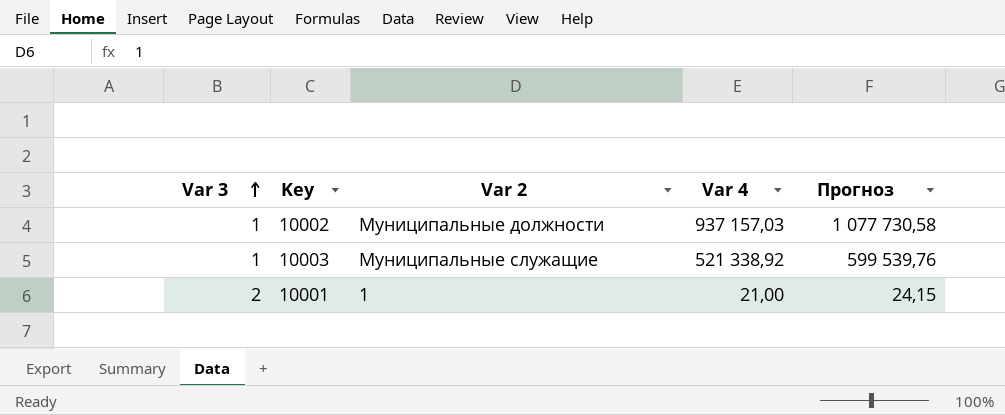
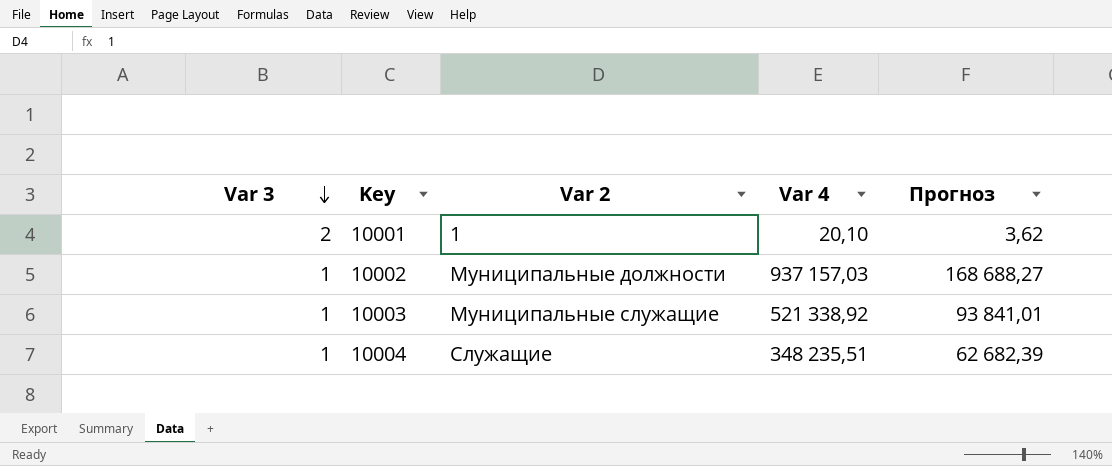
row order: Var 3 ascending -> Var 3 descending
column Прогноз | formula: [Var 4] * 1,15 -> [Var 4] * 0,18
10001 | Var 4: 21,00 -> 20,10
row 10004: none -> 1 | Служащие | 348 235,51 | 62 682,39

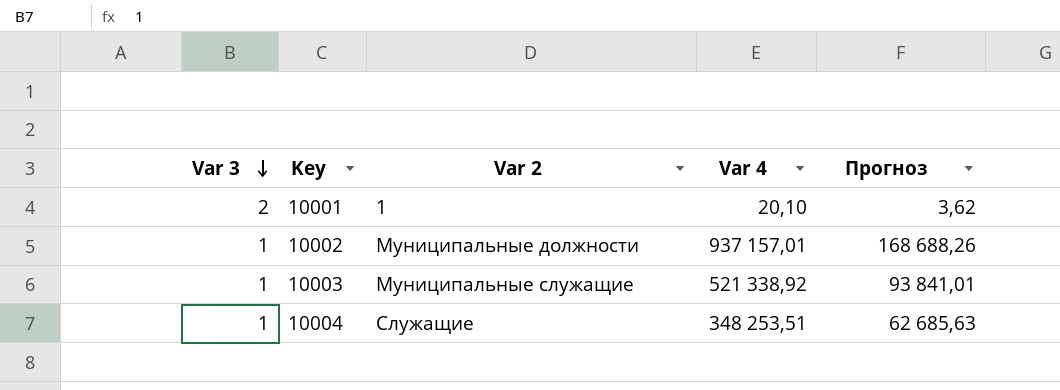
10002 | Var 4: 937 157,03 -> 937 157,01
10002 | Прогноз: 168 688,27 -> 168 688,26
10004 | Var 4: 348 235,51 -> 348 253,51
10004 | Прогноз: 62 682,39 -> 62 685,63

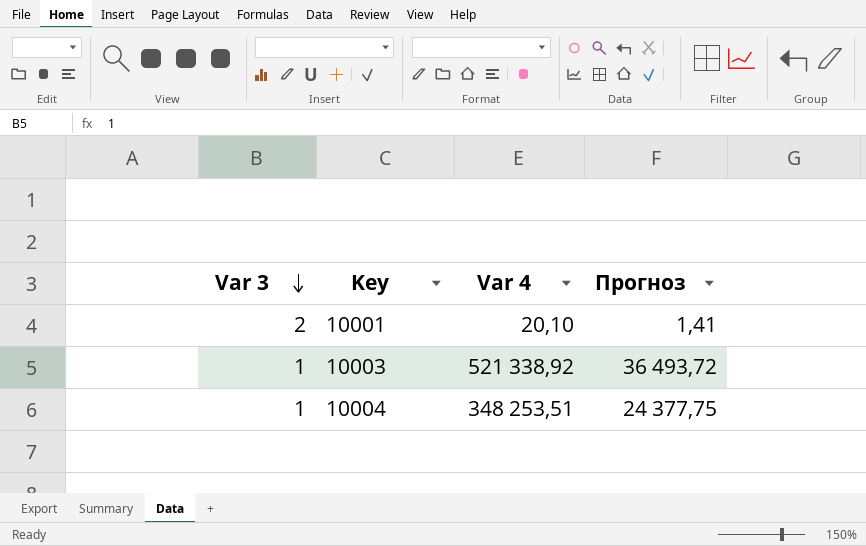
column Var 2 | position: 3 -> none
column Прогноз | formula: [Var 4] * 0,18 -> [Var 4] * 0,07
row 10002: 1 | Муниципальные должности | 937 157,01 | 168 688,26 -> none

